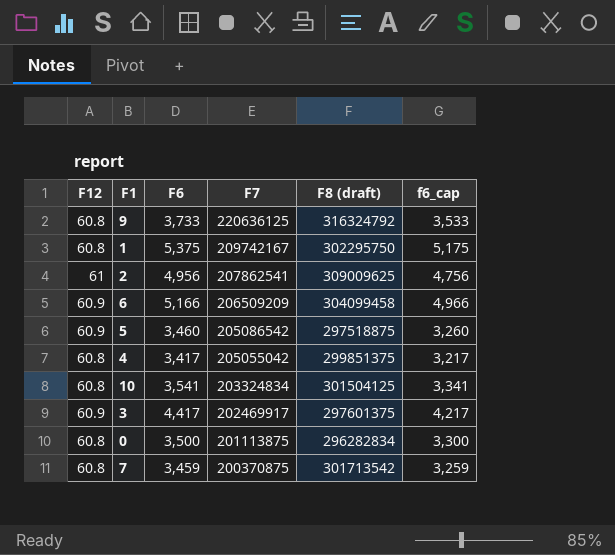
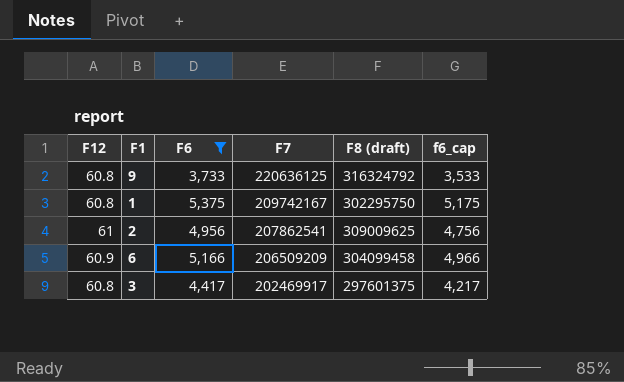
filter: none -> F6 >= 3,733
3 | F12: 60.9 -> 60.8

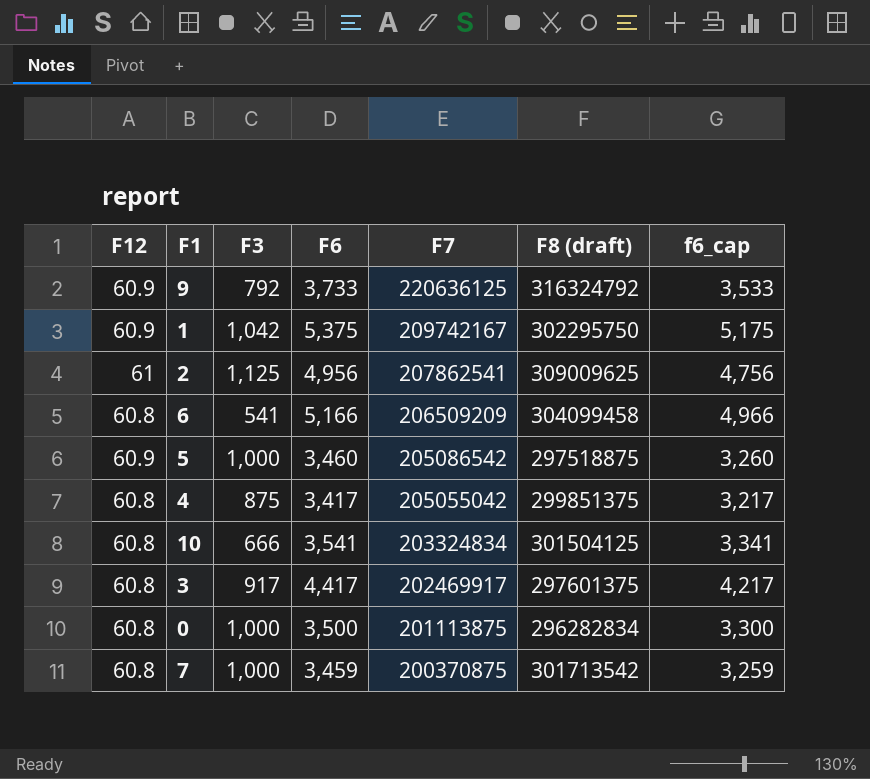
filter: F6 >= 3,733 -> none
column F3 | position: none -> 3
9 | F12: 60.8 -> 60.9
1 | F12: 60.8 -> 60.9
6 | F12: 60.9 -> 60.8

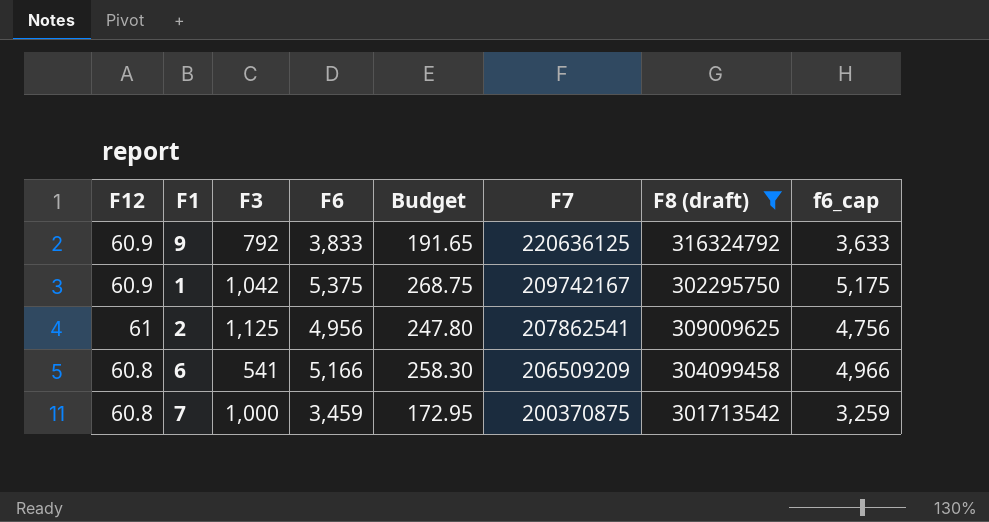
filter: none -> F8 (draft) >= 301713542
column Budget | formula: none -> [F6] * 0.05
9 | F6: 3,733 -> 3,833
9 | f6_cap: 3,533 -> 3,633

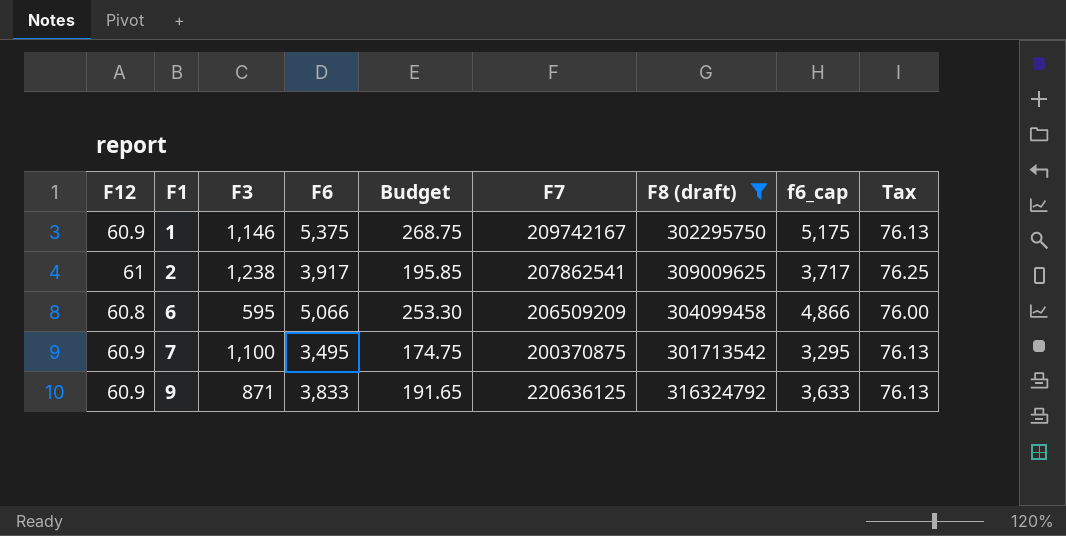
row order: F7 descending -> F1 ascending
column Tax | formula: none -> [F12] * 1.25
1 | F3: 1,042 -> 1,146
2 | F3: 1,125 -> 1,238
2 | F6: 4,956 -> 3,917
2 | Budget: 247.80 -> 195.85
2 | f6_cap: 4,756 -> 3,717
6 | F3: 541 -> 595
6 | F6: 5,166 -> 5,066
6 | Budget: 258.30 -> 253.30
6 | f6_cap: 4,966 -> 4,866
7 | F12: 60.8 -> 60.9
7 | F3: 1,000 -> 1,100
7 | F6: 3,459 -> 3,495
7 | Budget: 172.95 -> 174.75
7 | f6_cap: 3,259 -> 3,295
9 | F3: 792 -> 871

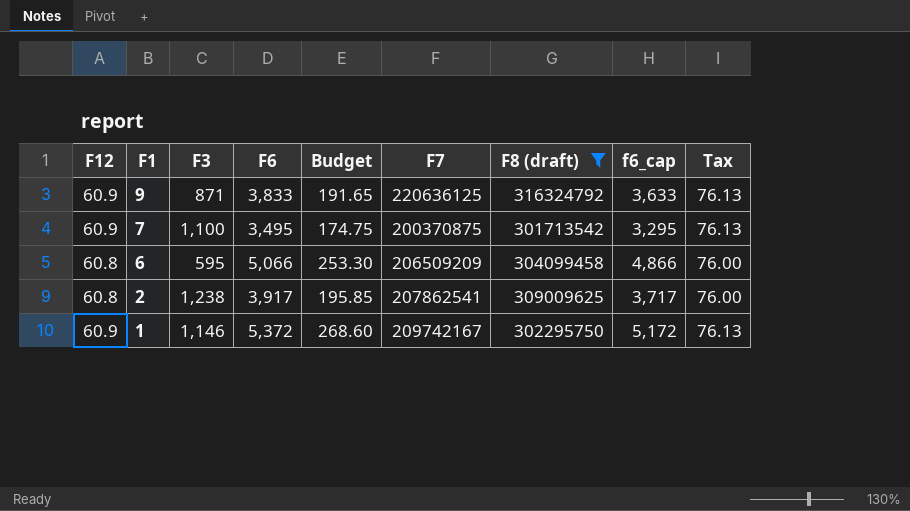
row order: F1 ascending -> F1 descending
2 | F12: 61 -> 60.8
2 | Tax: 76.25 -> 76.00
1 | F6: 5,375 -> 5,372
1 | Budget: 268.75 -> 268.60
1 | f6_cap: 5,175 -> 5,172

